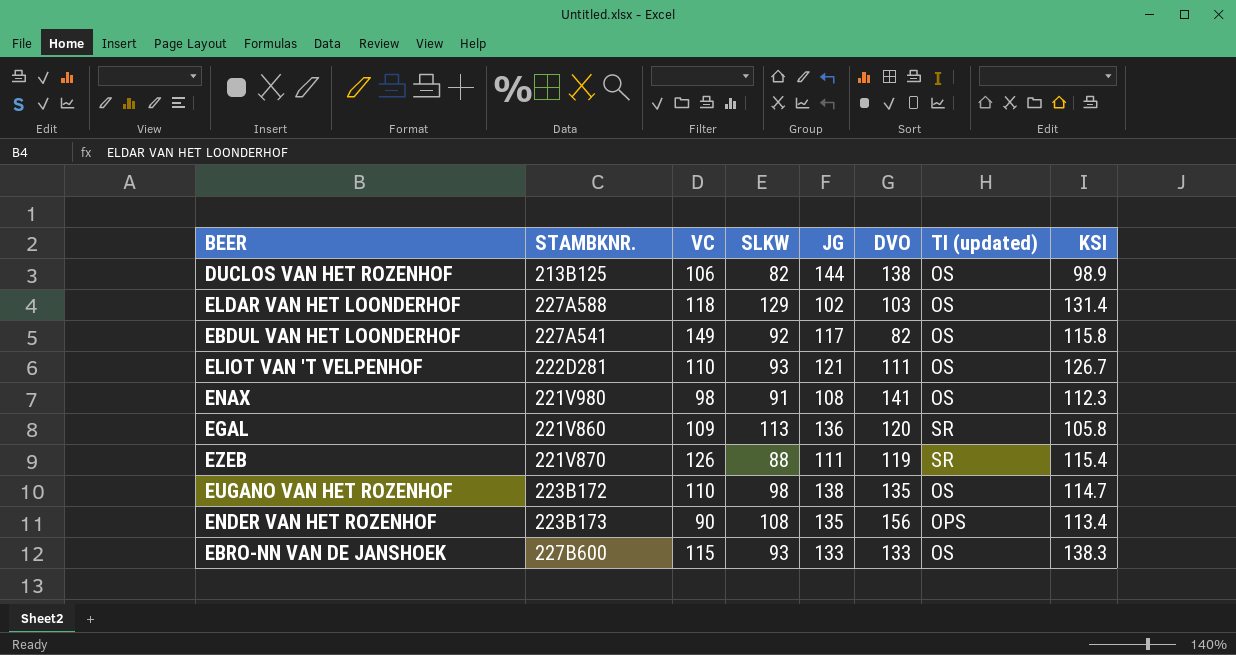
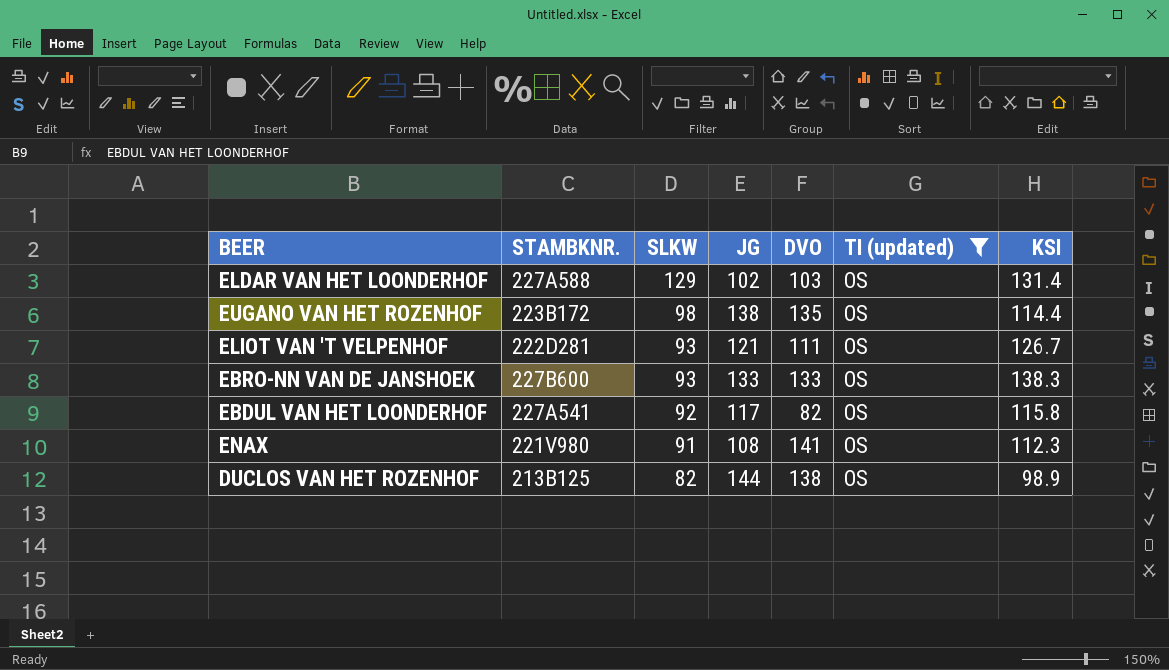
filter: none -> TI (updated) = OS
row order: none -> SLKW descending
column VC | position: 3 -> none
EUGANO VAN HET ROZENHOF | KSI: 114.7 -> 114.4

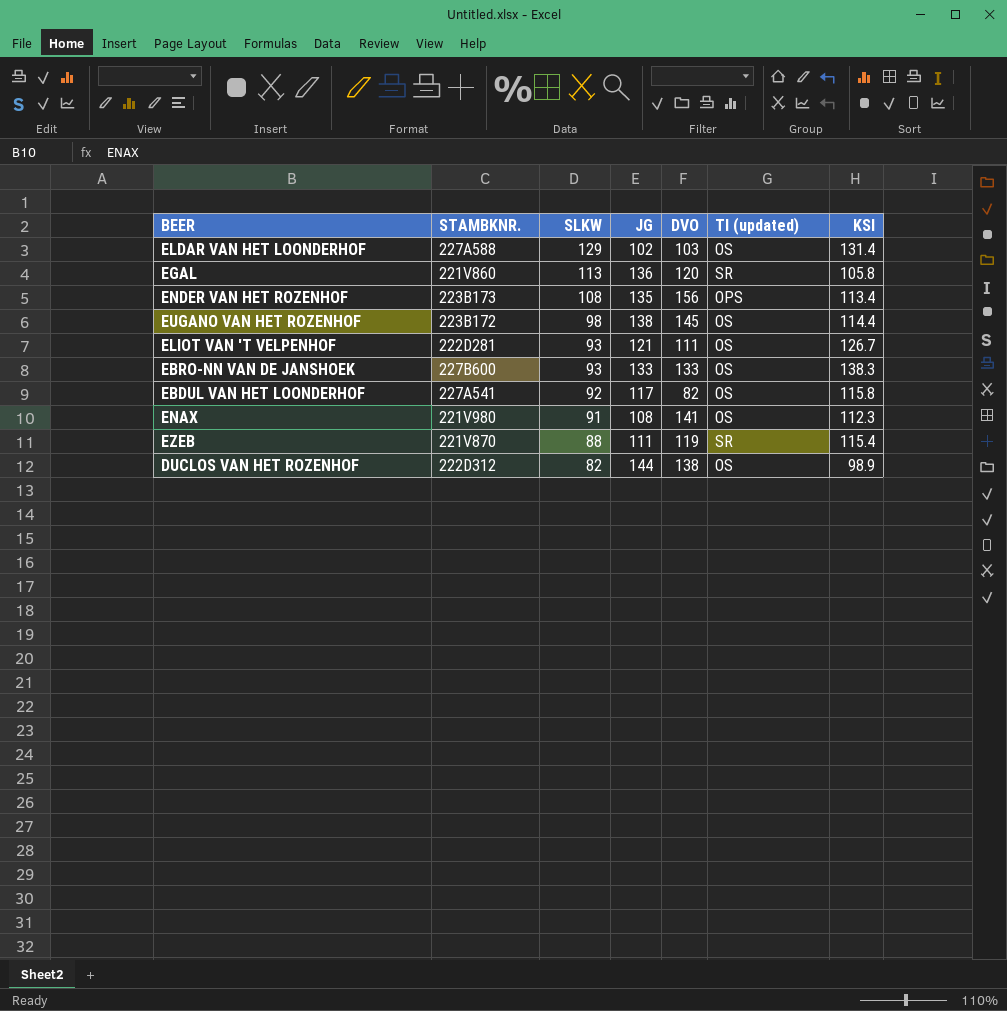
filter: TI (updated) = OS -> none
EUGANO VAN HET ROZENHOF | DVO: 135 -> 145
DUCLOS VAN HET ROZENHOF | STAMBKNR.: 213B125 -> 222D312

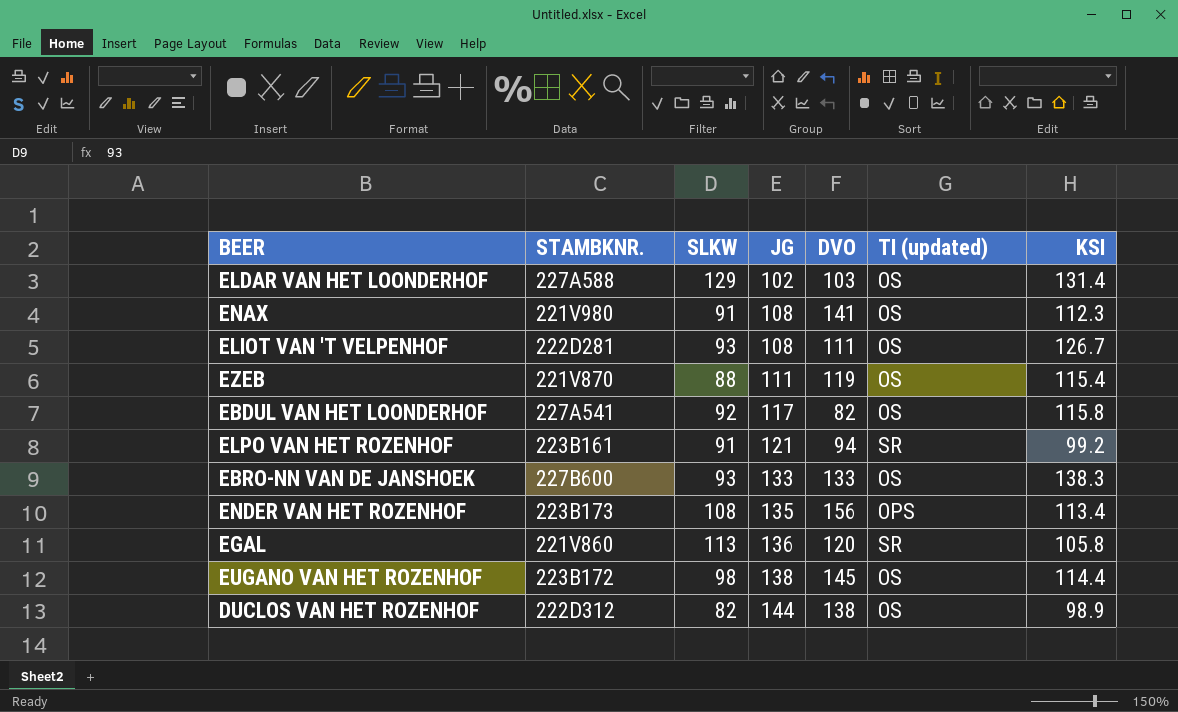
row order: SLKW descending -> JG ascending
ELIOT VAN 'T VELPENHOF | JG: 121 -> 108
EZEB | TI (updated): SR -> OS
row ELPO VAN HET ROZENHOF: none -> 223B161 | 91 | 121 | 94 | SR | 99.2

